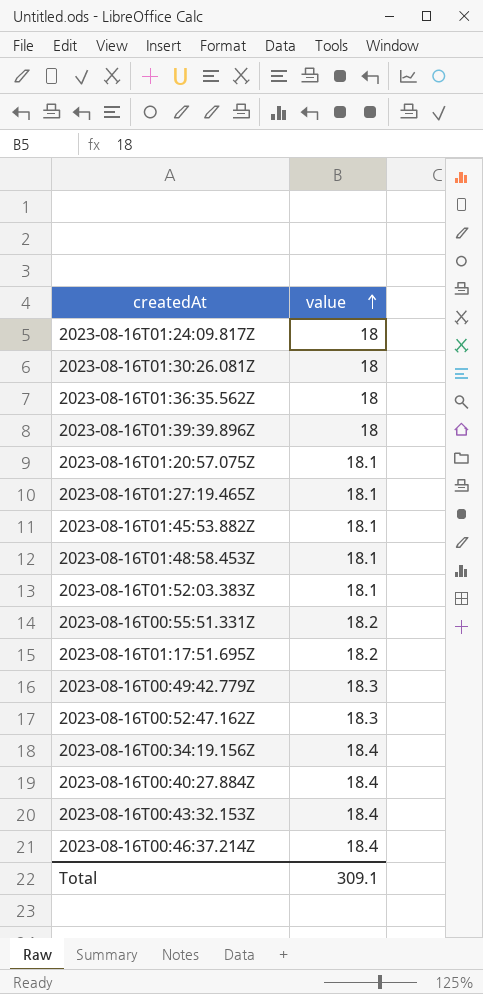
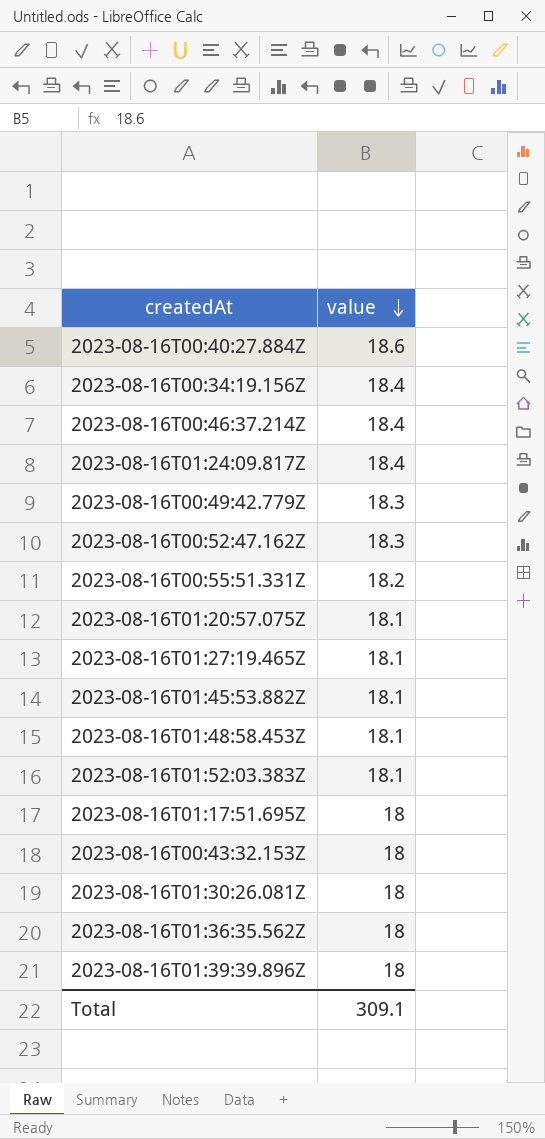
row order: value ascending -> value descending
2023-08-16T00:40:27.884Z | value: 18.4 -> 18.6
2023-08-16T01:24:09.817Z | value: 18 -> 18.4
2023-08-16T01:17:51.695Z | value: 18.2 -> 18
2023-08-16T00:43:32.153Z | value: 18.4 -> 18

